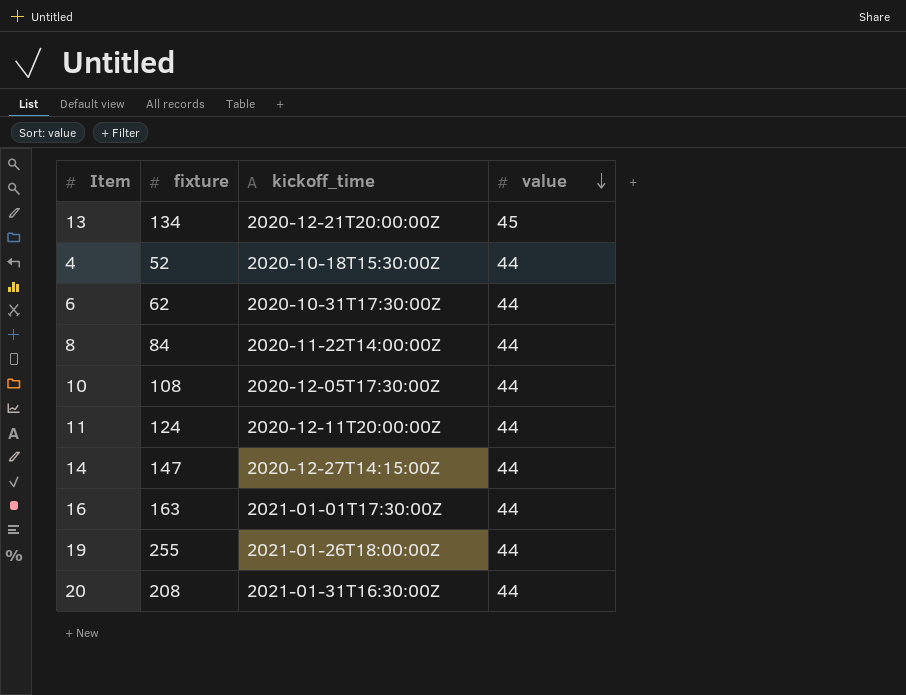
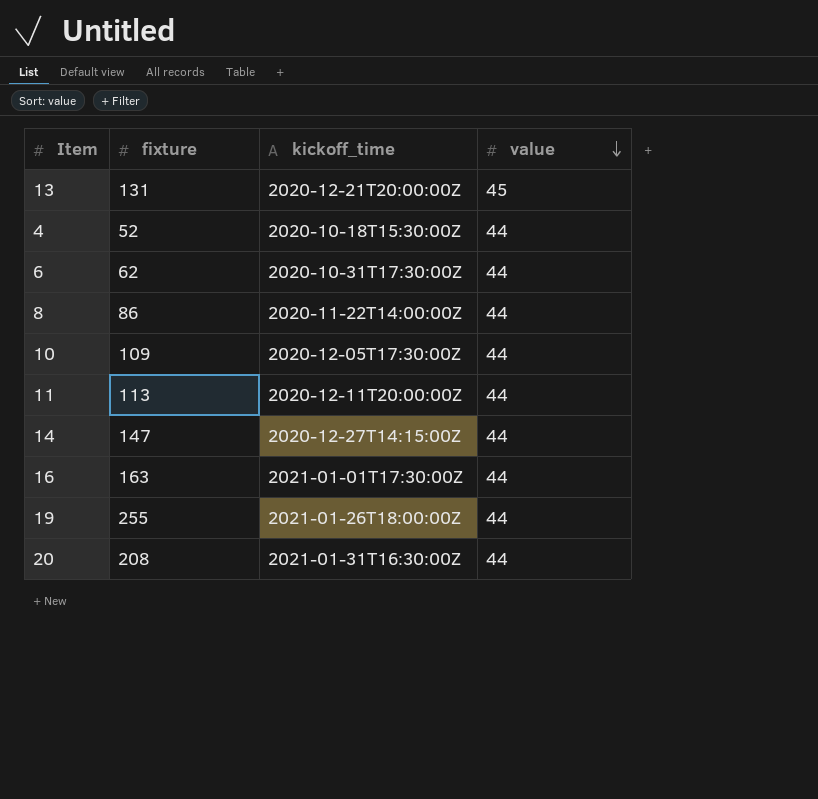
13 | fixture: 134 -> 131
8 | fixture: 84 -> 86
10 | fixture: 108 -> 109
11 | fixture: 124 -> 113

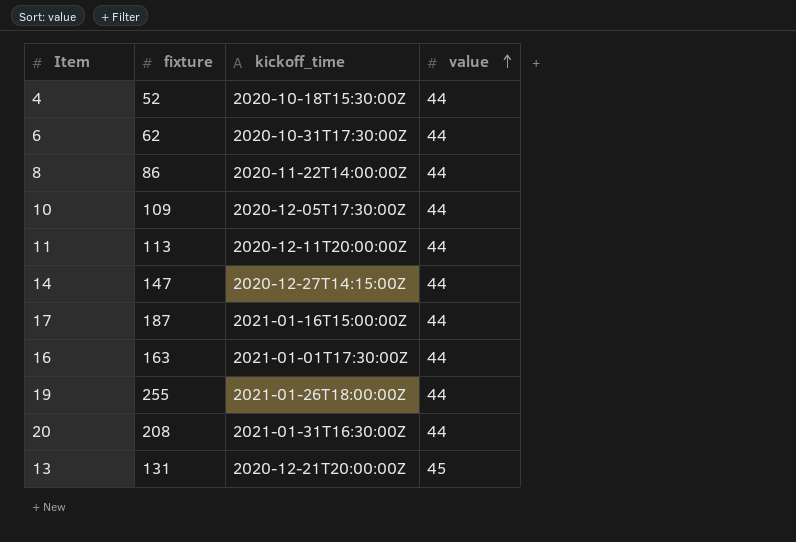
row order: value descending -> value ascending
row 17: none -> 187 | 2021-01-16T15:00:00Z | 44

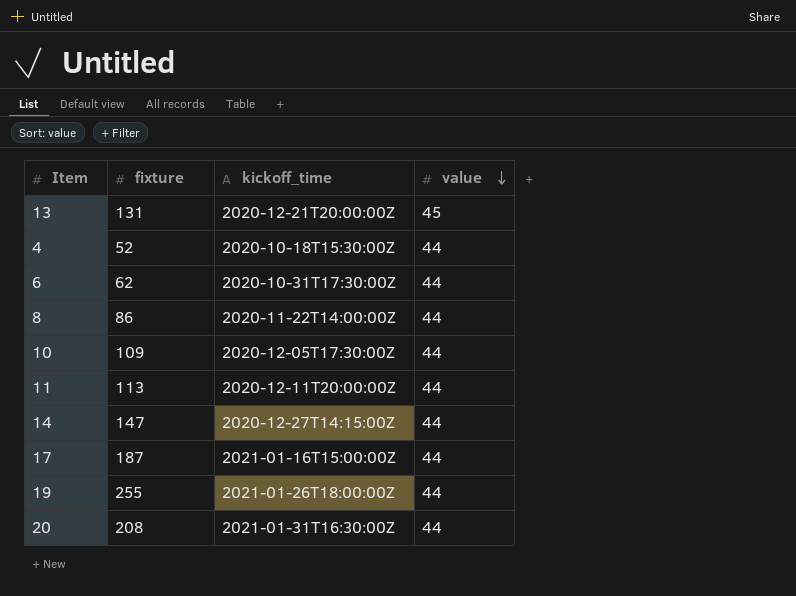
row order: value ascending -> value descending
row 16: 163 | 2021-01-01T17:30:00Z | 44 -> none

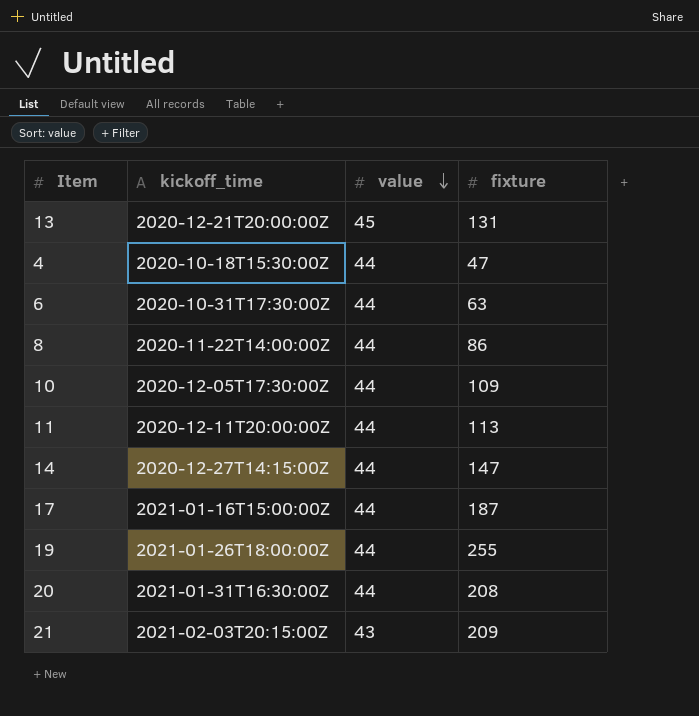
column fixture | position: 2 -> 4
4 | fixture: 52 -> 47
6 | fixture: 62 -> 63
row 21: none -> 2021-02-03T20:15:00Z | 43 | 209

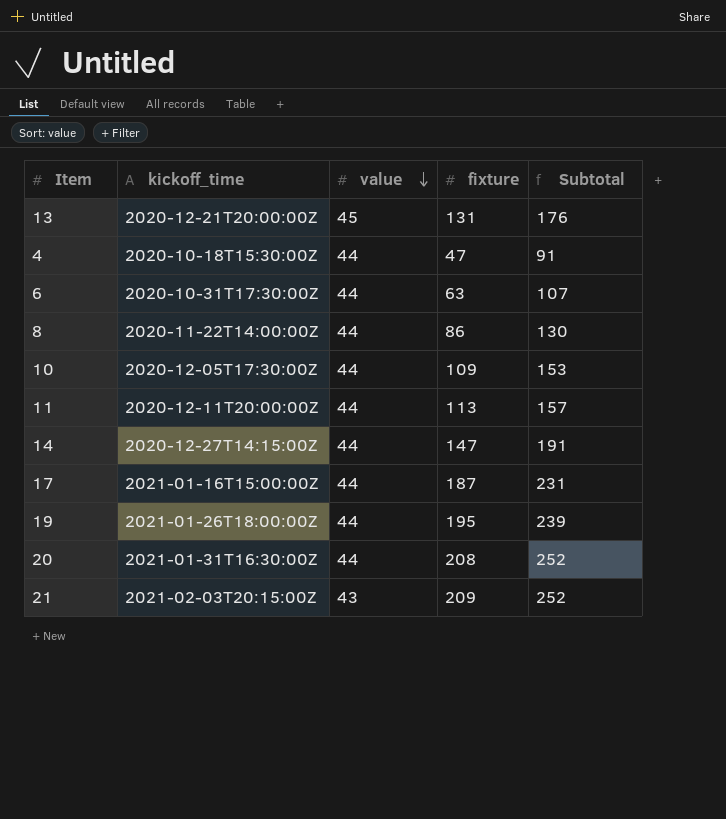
column Subtotal | formula: none -> [value] + [fixture]
19 | fixture: 255 -> 195

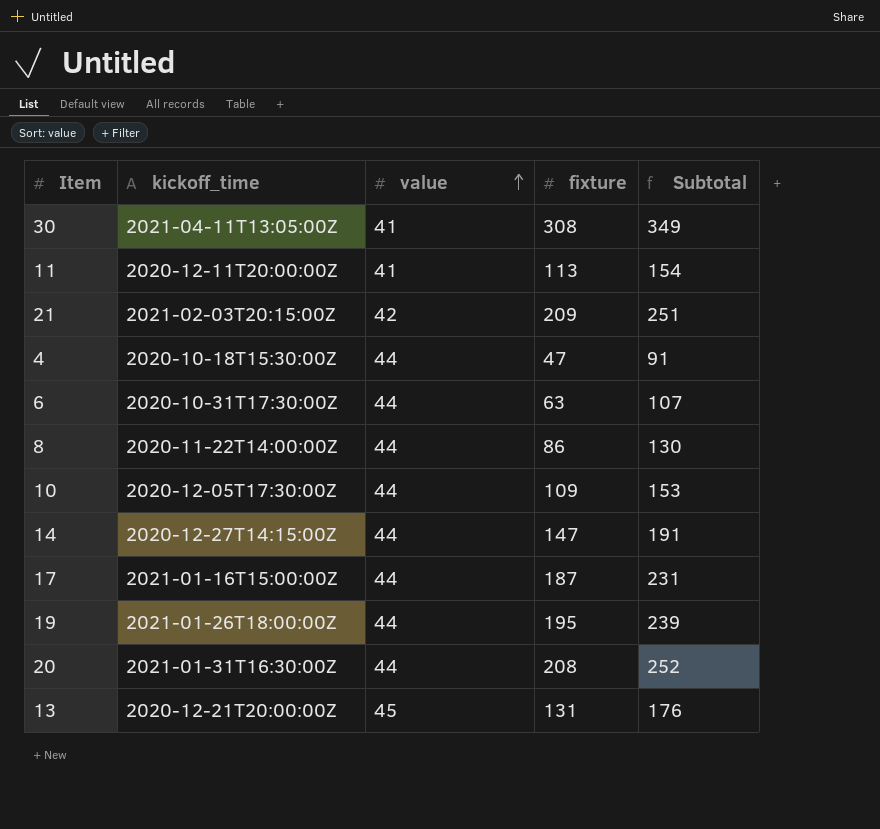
row order: value descending -> value ascending
row 30: none -> 2021-04-11T13:05:00Z | 41 | 308 | 349
11 | value: 44 -> 41
11 | Subtotal: 157 -> 154
21 | value: 43 -> 42
21 | Subtotal: 252 -> 251

